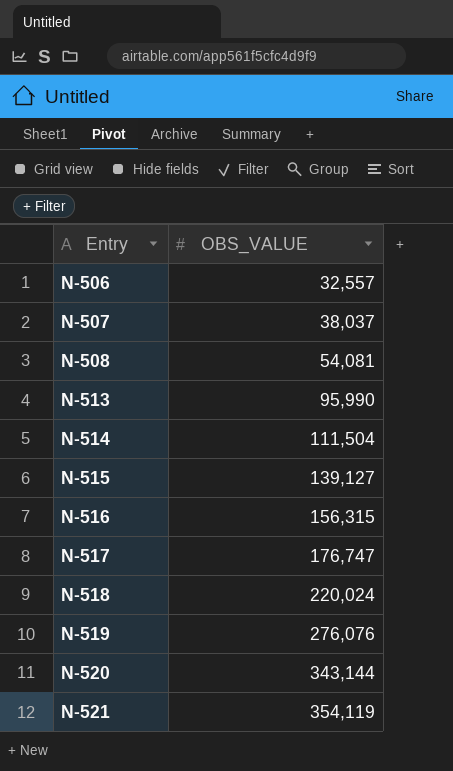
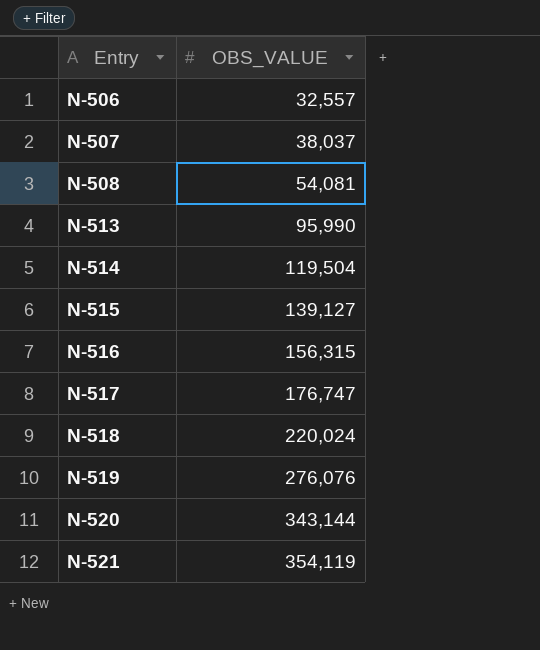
N-514 | OBS_VALUE: 111,504 -> 119,504

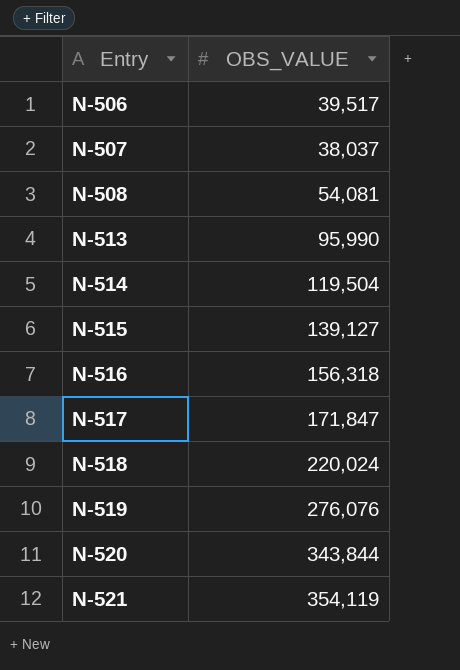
N-506 | OBS_VALUE: 32,557 -> 39,517
N-516 | OBS_VALUE: 156,315 -> 156,318
N-517 | OBS_VALUE: 176,747 -> 171,847
N-520 | OBS_VALUE: 343,144 -> 343,844

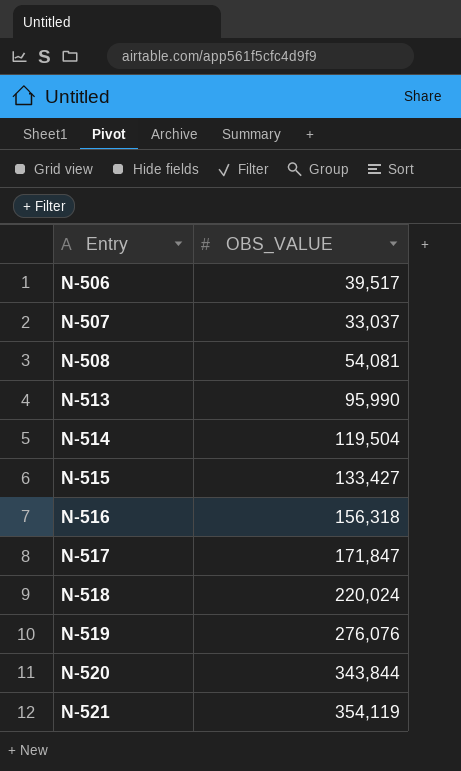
N-507 | OBS_VALUE: 38,037 -> 33,037
N-515 | OBS_VALUE: 139,127 -> 133,427

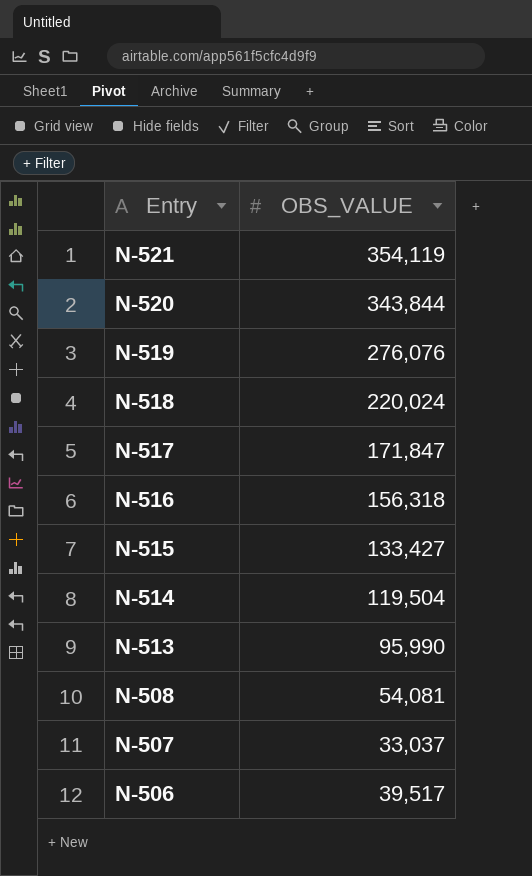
row order: Entry ascending -> Entry descending

